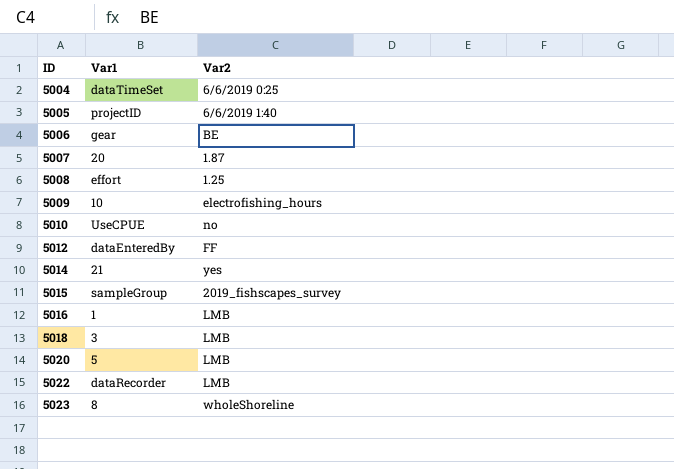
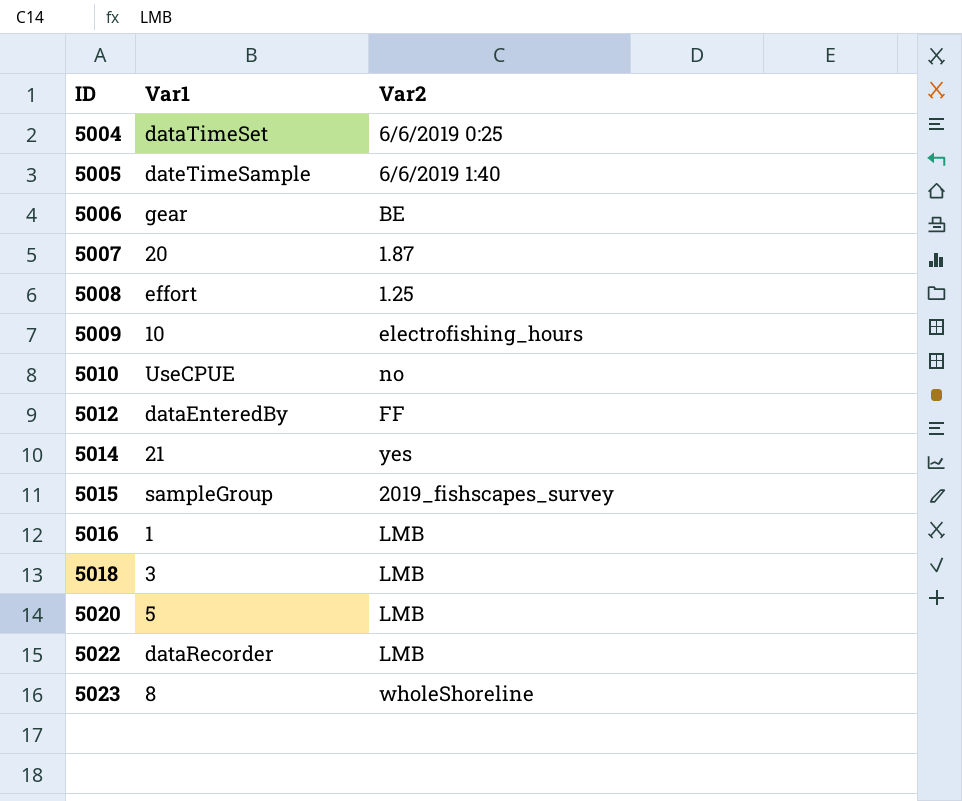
5005 | Var1: projectID -> dateTimeSample

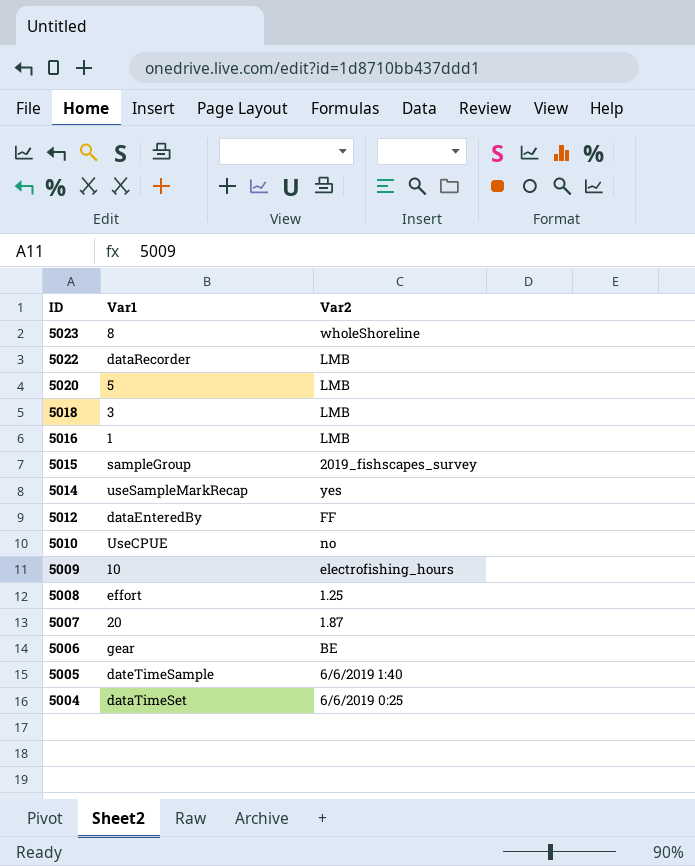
row order: ID ascending -> ID descending
5014 | Var1: 21 -> useSampleMarkRecap

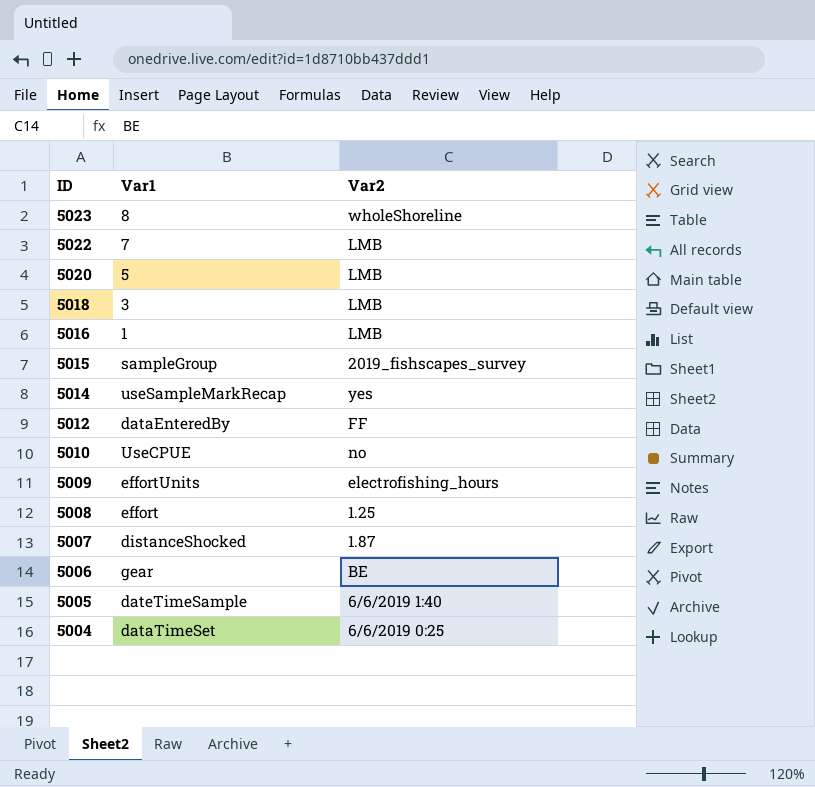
5022 | Var1: dataRecorder -> 7
5009 | Var1: 10 -> effortUnits
5007 | Var1: 20 -> distanceShocked

